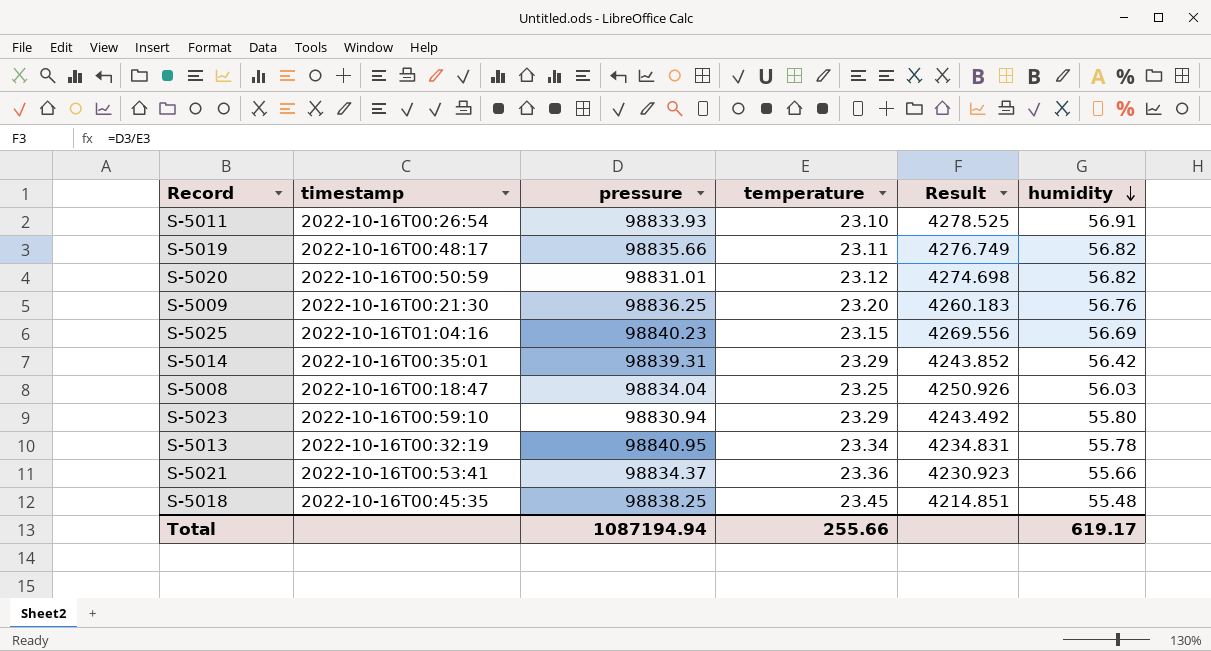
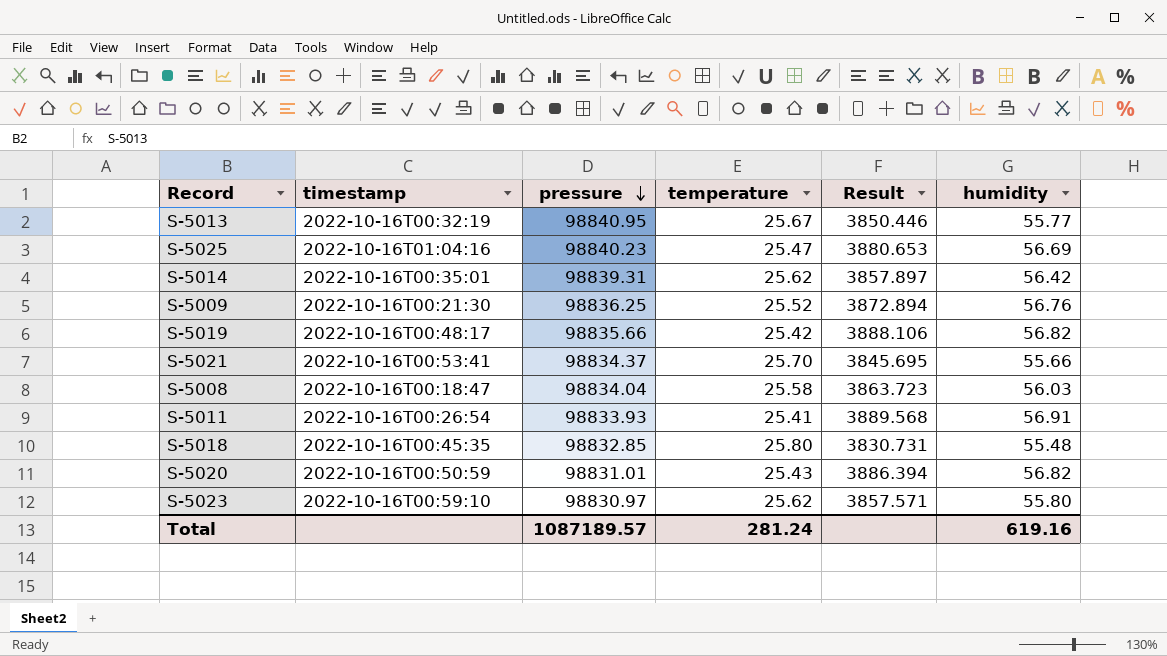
row order: humidity descending -> pressure descending
S-5013 | temperature: 23.34 -> 25.67
S-5013 | Result: 4234.831 -> 3850.446
S-5013 | humidity: 55.78 -> 55.77
S-5025 | temperature: 23.15 -> 25.47
S-5025 | Result: 4269.556 -> 3880.653
S-5014 | temperature: 23.29 -> 25.62
S-5014 | Result: 4243.852 -> 3857.897
S-5009 | temperature: 23.20 -> 25.52
S-5009 | Result: 4260.183 -> 3872.894
S-5019 | temperature: 23.11 -> 25.42
S-5019 | Result: 4276.749 -> 3888.106
S-5021 | temperature: 23.36 -> 25.70
S-5021 | Result: 4230.923 -> 3845.695
S-5008 | temperature: 23.25 -> 25.58
S-5008 | Result: 4250.926 -> 3863.723
S-5011 | temperature: 23.10 -> 25.41
S-5011 | Result: 4278.525 -> 3889.568
S-5018 | pressure: 98838.25 -> 98832.85
S-5018 | temperature: 23.45 -> 25.80
S-5018 | Result: 4214.851 -> 3830.731
S-5020 | temperature: 23.12 -> 25.43
S-5020 | Result: 4274.698 -> 3886.394
S-5023 | pressure: 98830.94 -> 98830.97
S-5023 | temperature: 23.29 -> 25.62
S-5023 | Result: 4243.492 -> 3857.571
Total | pressure: 1087194.94 -> 1087189.57
Total | temperature: 255.66 -> 281.24
Total | humidity: 619.17 -> 619.16

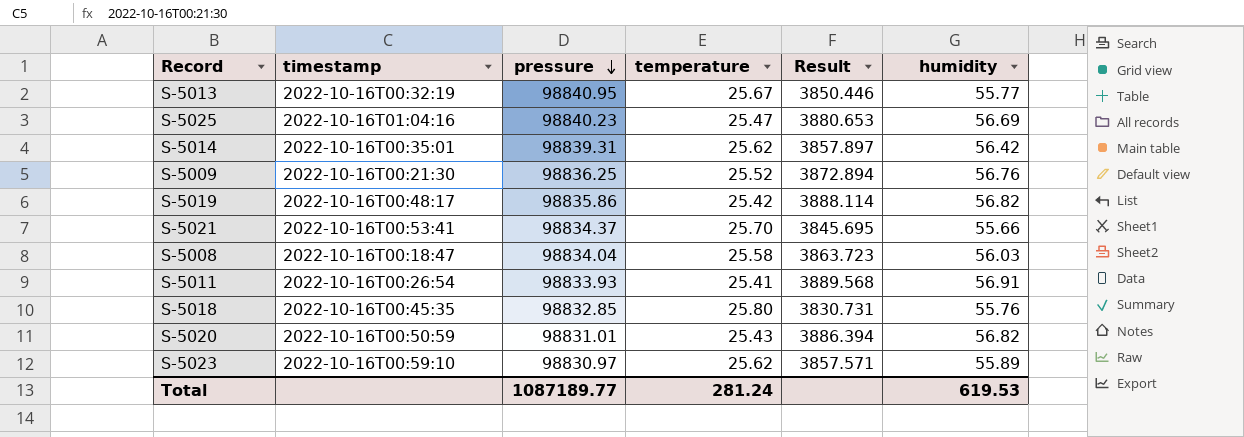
S-5019 | pressure: 98835.66 -> 98835.86
S-5019 | Result: 3888.106 -> 3888.114
S-5018 | humidity: 55.48 -> 55.76
S-5023 | humidity: 55.80 -> 55.89
Total | pressure: 1087189.57 -> 1087189.77
Total | humidity: 619.16 -> 619.53

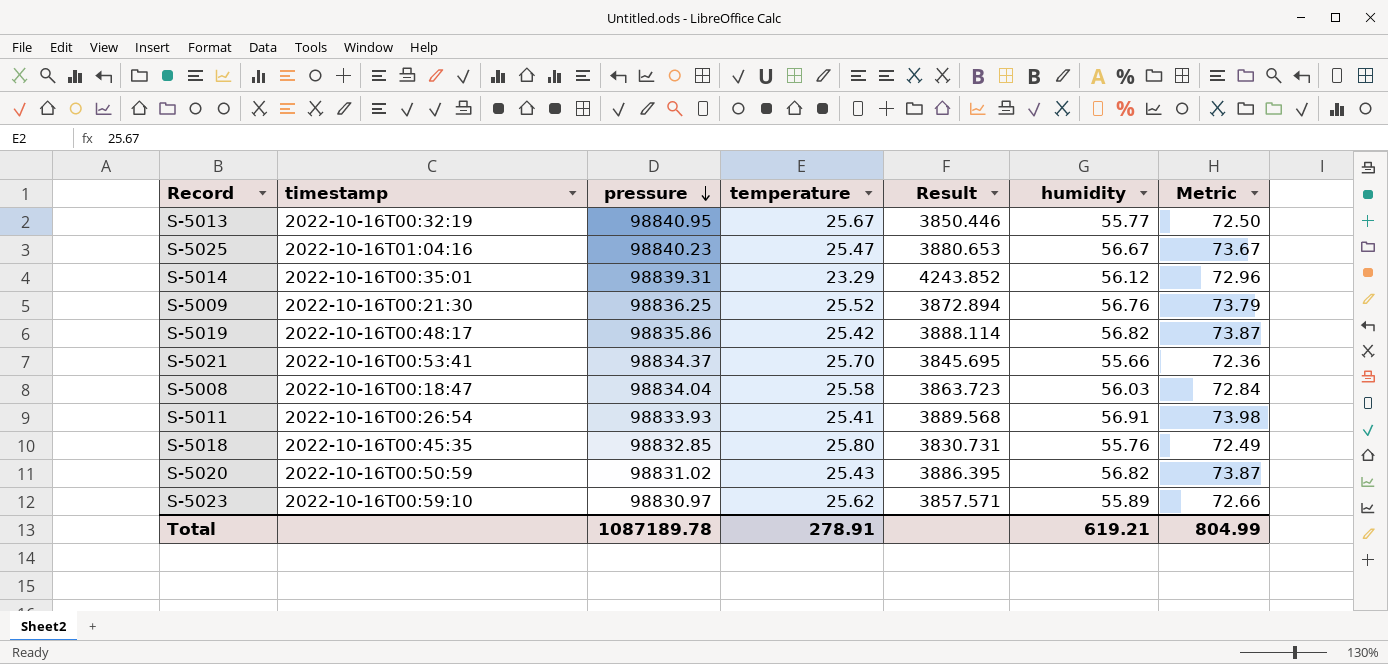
column Metric | formula: none -> [humidity] * 1.3
S-5025 | humidity: 56.69 -> 56.67
S-5014 | temperature: 25.62 -> 23.29
S-5014 | Result: 3857.897 -> 4243.852
S-5014 | humidity: 56.42 -> 56.12
S-5020 | pressure: 98831.01 -> 98831.02
S-5020 | Result: 3886.394 -> 3886.395
Total | pressure: 1087189.77 -> 1087189.78
Total | temperature: 281.24 -> 278.91
Total | humidity: 619.53 -> 619.21

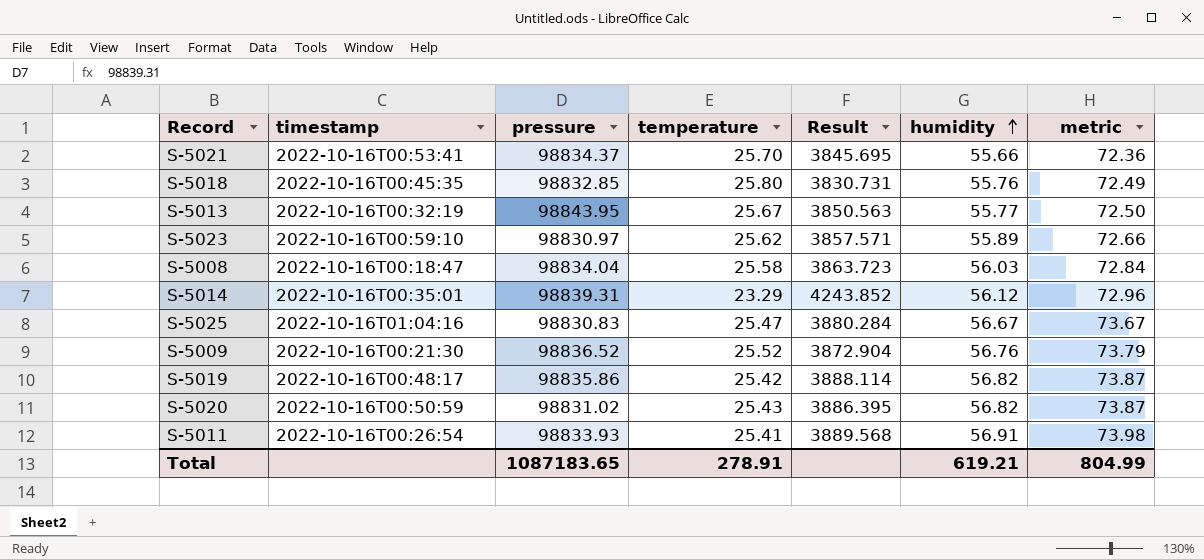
row order: pressure descending -> humidity ascending
column name: Metric -> metric
S-5013 | pressure: 98840.95 -> 98843.95
S-5013 | Result: 3850.446 -> 3850.563
S-5025 | pressure: 98840.23 -> 98830.83
S-5025 | Result: 3880.653 -> 3880.284
S-5009 | pressure: 98836.25 -> 98836.52
S-5009 | Result: 3872.894 -> 3872.904
Total | pressure: 1087189.78 -> 1087183.65

